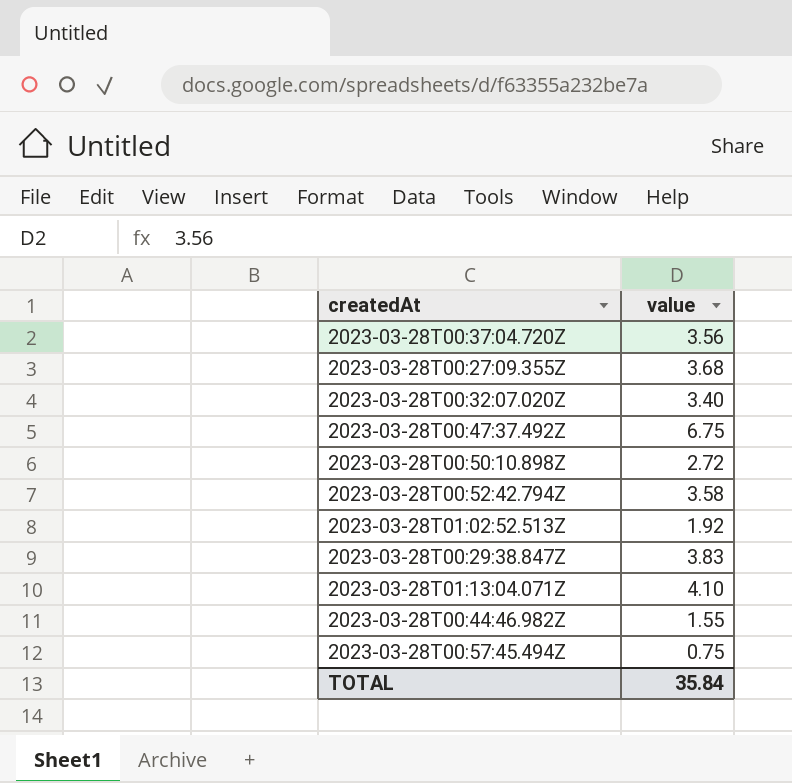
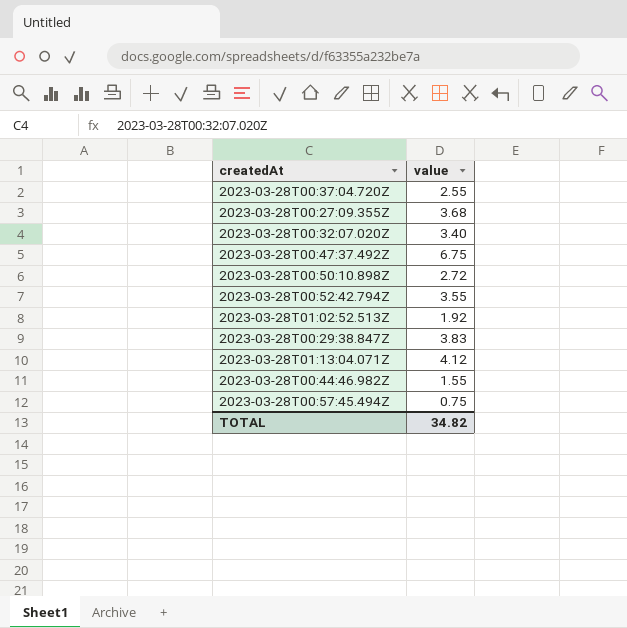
2023-03-28T00:37:04.720Z | value: 3.56 -> 2.55
2023-03-28T00:52:42.794Z | value: 3.58 -> 3.55
2023-03-28T01:13:04.071Z | value: 4.10 -> 4.12
TOTAL | value: 35.84 -> 34.82

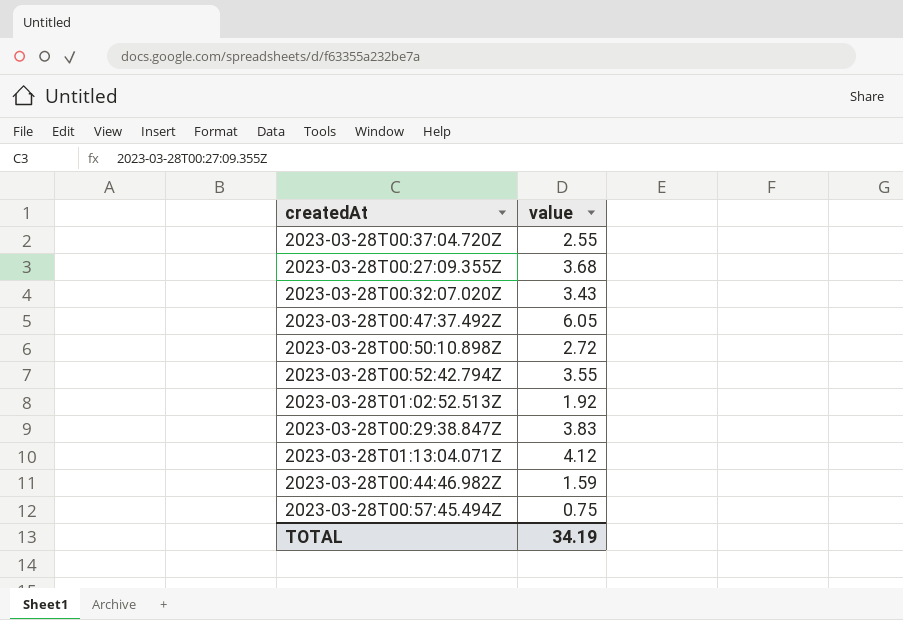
2023-03-28T00:32:07.020Z | value: 3.40 -> 3.43
2023-03-28T00:47:37.492Z | value: 6.75 -> 6.05
2023-03-28T00:44:46.982Z | value: 1.55 -> 1.59
TOTAL | value: 34.82 -> 34.19

